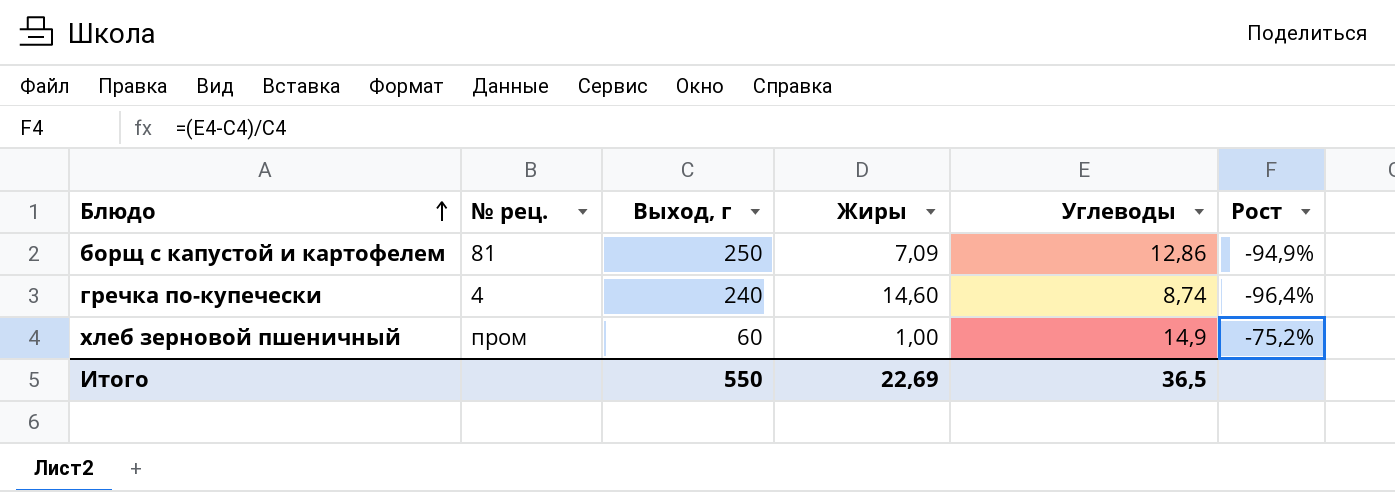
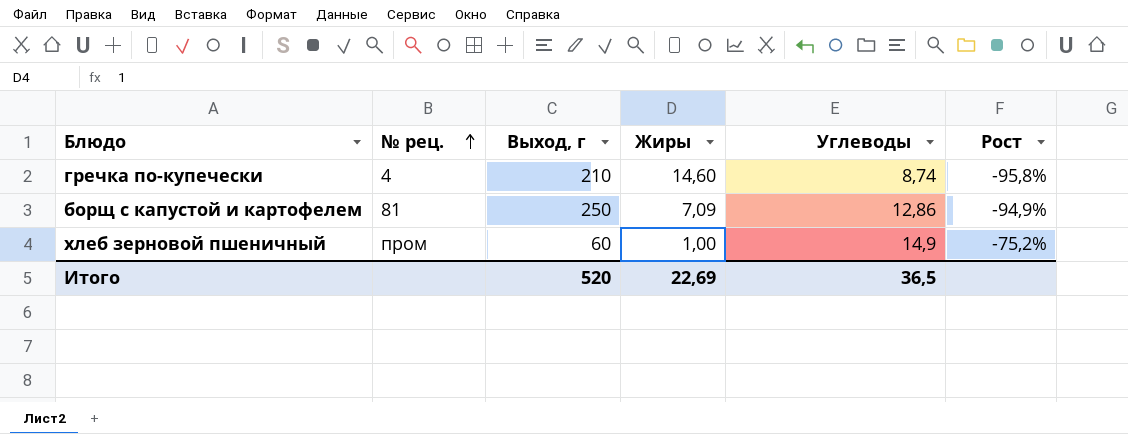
row order: Блюдо ascending -> № рец. ascending
гречка по-купечески | Выход, г: 240 -> 210
гречка по-купечески | Рост: -96,4% -> -95,8%
Итого | Выход, г: 550 -> 520

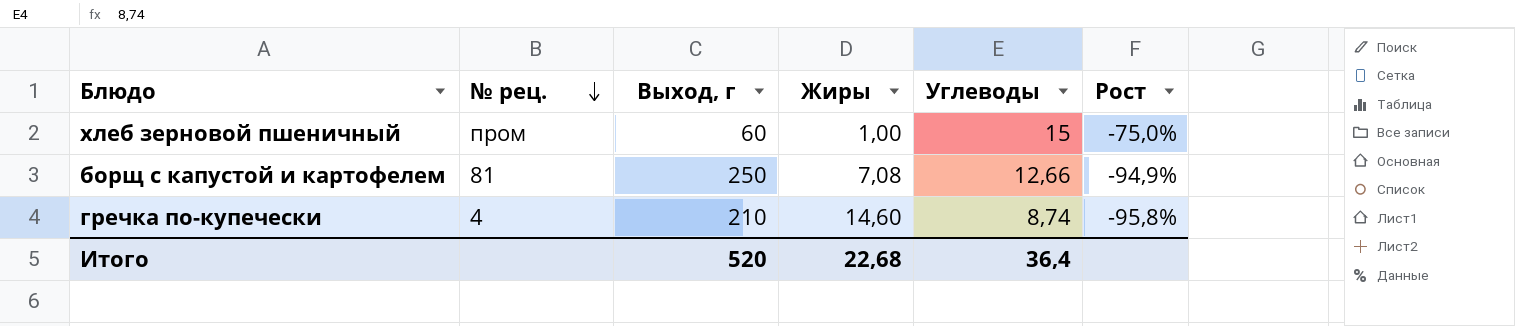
row order: № рец. ascending -> № рец. descending
хлеб зерновой пшеничный | Углеводы: 14,9 -> 15
хлеб зерновой пшеничный | Рост: -75,2% -> -75,0%
борщ с капустой и картофелем | Жиры: 7,09 -> 7,08
борщ с капустой и картофелем | Углеводы: 12,86 -> 12,66
Итого | Жиры: 22,69 -> 22,68
Итого | Углеводы: 36,5 -> 36,4

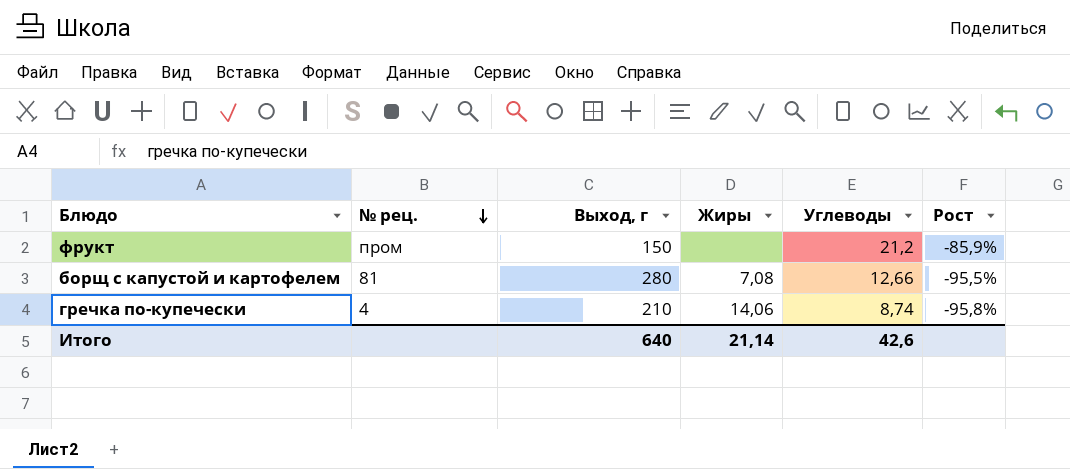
row хлеб зерновой пшеничный: пром | 60 | 1,00 | 15 | -75,0% -> none
row фрукт: none -> пром | 150 | none | 21,2 | -85,9%
борщ с капустой и картофелем | Выход, г: 250 -> 280
борщ с капустой и картофелем | Рост: -94,9% -> -95,5%
гречка по-купечески | Жиры: 14,60 -> 14,06
Итого | Выход, г: 520 -> 640
Итого | Жиры: 22,68 -> 21,14
Итого | Углеводы: 36,4 -> 42,6

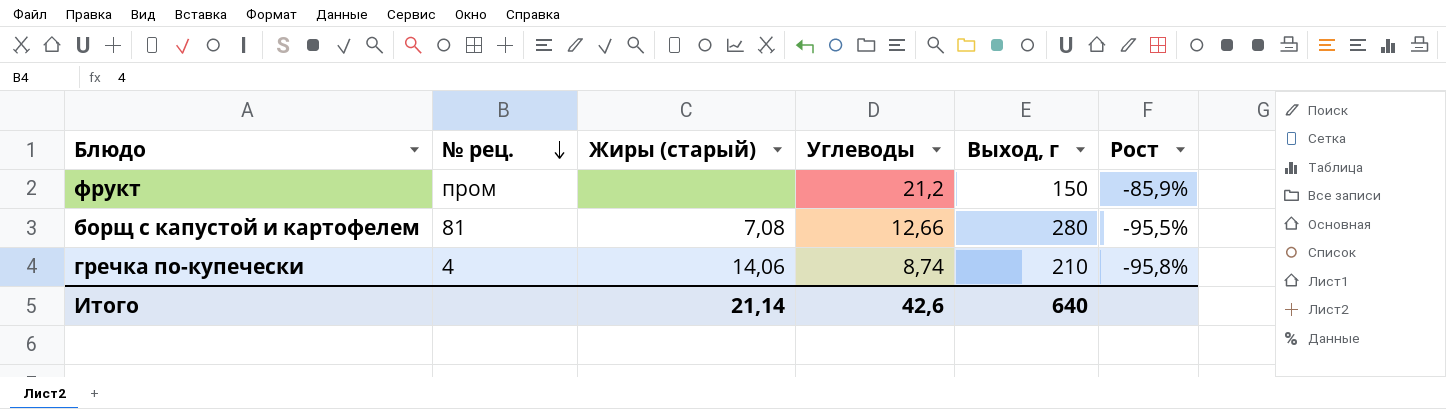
column name: Жиры -> Жиры (старый)
column Выход, г | position: 3 -> 5

